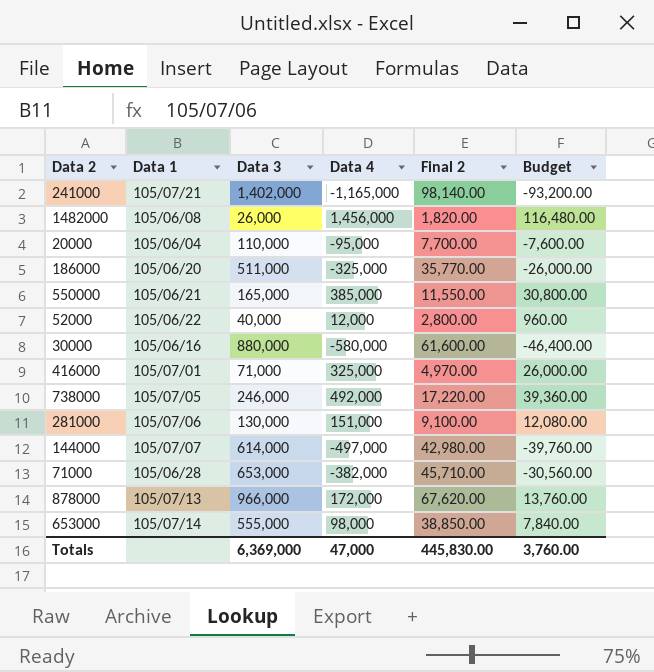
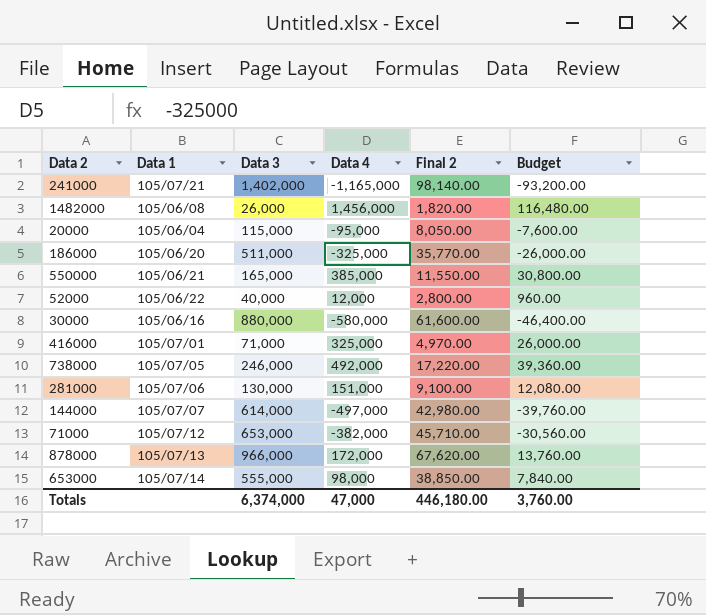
20000 | Data 3: 110,000 -> 115,000
20000 | Final 2: 7,700.00 -> 8,050.00
71000 | Data 1: 105/06/28 -> 105/07/12
Totals | Data 3: 6,369,000 -> 6,374,000
Totals | Final 2: 445,830.00 -> 446,180.00

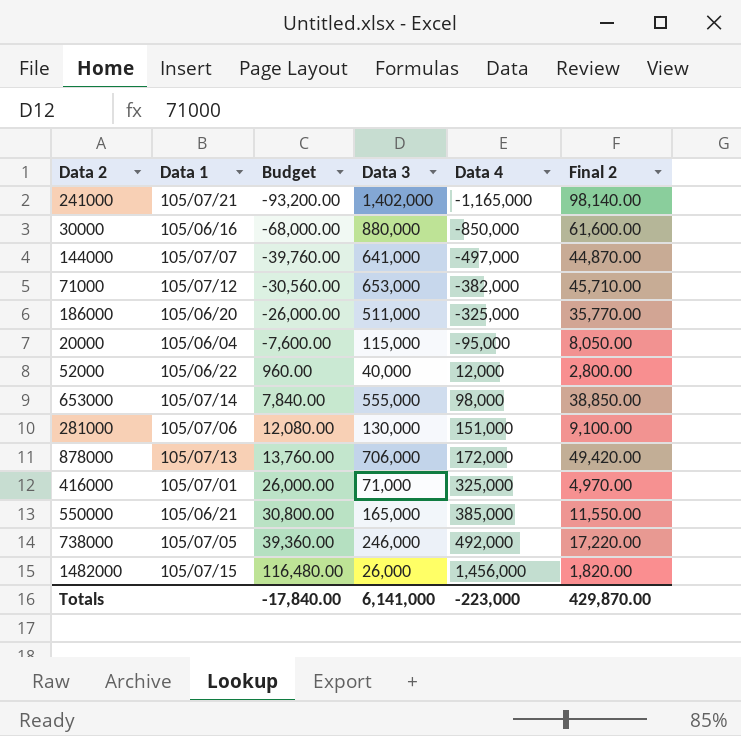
row order: none -> Budget ascending
column Budget | position: 6 -> 3
30000 | Budget: -46,400.00 -> -68,000.00
30000 | Data 4: -580,000 -> -850,000
144000 | Data 3: 614,000 -> 641,000
144000 | Final 2: 42,980.00 -> 44,870.00
878000 | Data 3: 966,000 -> 706,000
878000 | Final 2: 67,620.00 -> 49,420.00
1482000 | Data 1: 105/06/08 -> 105/07/15
Totals | Budget: 3,760.00 -> -17,840.00
Totals | Data 3: 6,374,000 -> 6,141,000
Totals | Data 4: 47,000 -> -223,000
Totals | Final 2: 446,180.00 -> 429,870.00

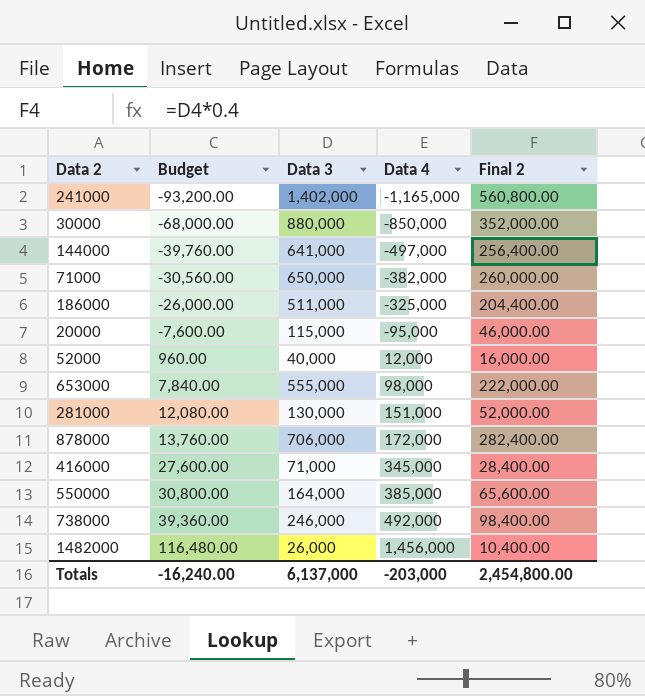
column Data 1 | position: 2 -> none
column Final 2 | formula: [Data 3] * 0.07 -> [Data 3] * 0.4
71000 | Data 3: 653,000 -> 650,000
416000 | Budget: 26,000.00 -> 27,600.00
416000 | Data 4: 325,000 -> 345,000
550000 | Data 3: 165,000 -> 164,000
Totals | Budget: -17,840.00 -> -16,240.00
Totals | Data 3: 6,141,000 -> 6,137,000
Totals | Data 4: -223,000 -> -203,000
Totals | Final 2: 429,870.00 -> 2,454,800.00

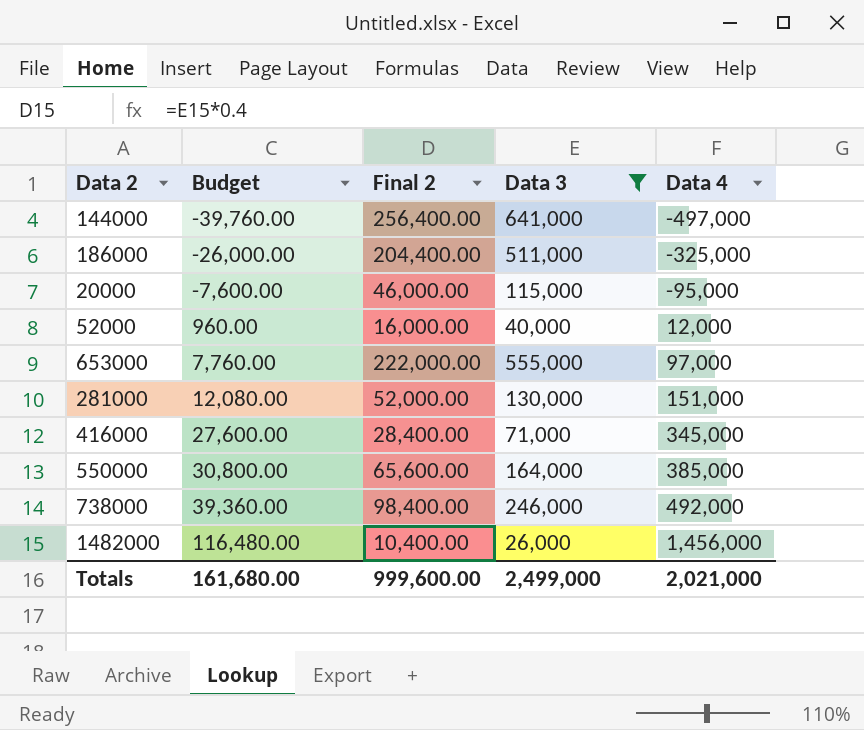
filter: none -> Data 3 <= 641,000
column Final 2 | position: 5 -> 3
653000 | Budget: 7,840.00 -> 7,760.00
653000 | Data 4: 98,000 -> 97,000
Totals | Budget: -16,240.00 -> 161,680.00
Totals | Final 2: 2,454,800.00 -> 999,600.00
Totals | Data 3: 6,137,000 -> 2,499,000
Totals | Data 4: -203,000 -> 2,021,000

